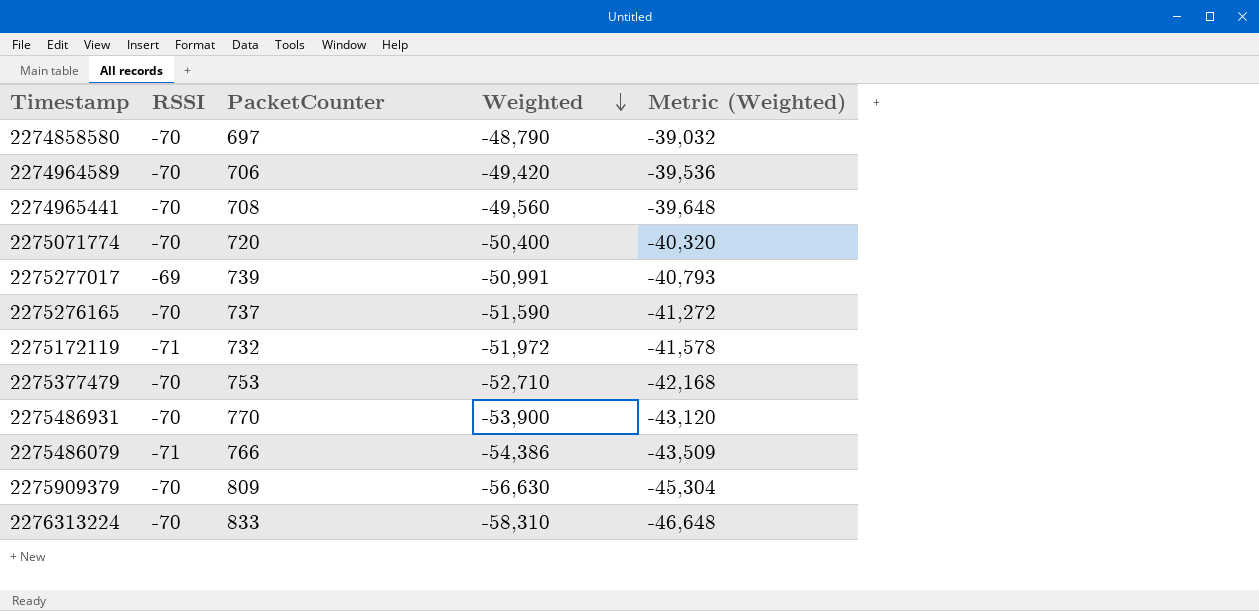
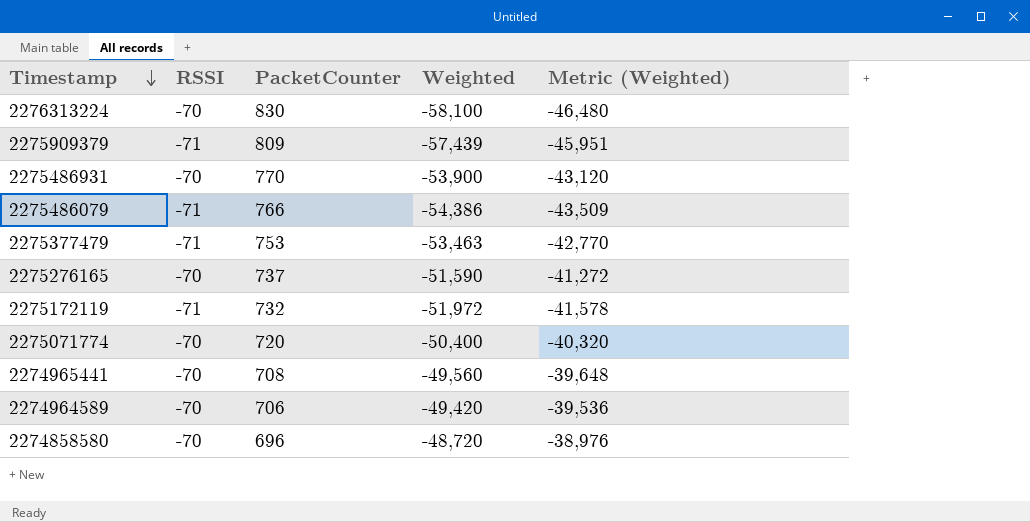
row order: Weighted descending -> Timestamp descending
row 2275277017: -69 | 739 | -50,991 | -40,793 -> none
2276313224 | PacketCounter: 833 -> 830
2276313224 | Weighted: -58,310 -> -58,100
2276313224 | Metric (Weighted): -46,648 -> -46,480
2275909379 | RSSI: -70 -> -71
2275909379 | Weighted: -56,630 -> -57,439
2275909379 | Metric (Weighted): -45,304 -> -45,951
2275377479 | RSSI: -70 -> -71
2275377479 | Weighted: -52,710 -> -53,463
2275377479 | Metric (Weighted): -42,168 -> -42,770
2274858580 | PacketCounter: 697 -> 696
2274858580 | Weighted: -48,790 -> -48,720
2274858580 | Metric (Weighted): -39,032 -> -38,976

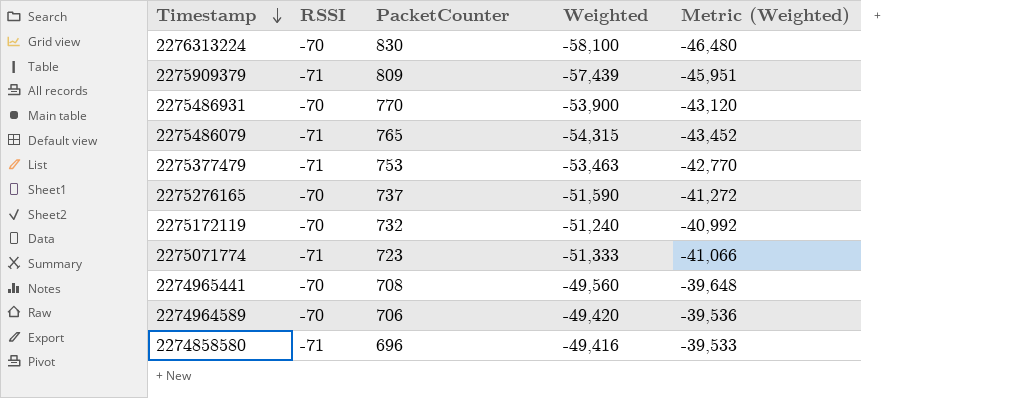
2275486079 | PacketCounter: 766 -> 765
2275486079 | Weighted: -54,386 -> -54,315
2275486079 | Metric (Weighted): -43,509 -> -43,452
2275172119 | RSSI: -71 -> -70
2275172119 | Weighted: -51,972 -> -51,240
2275172119 | Metric (Weighted): -41,578 -> -40,992
2275071774 | RSSI: -70 -> -71
2275071774 | PacketCounter: 720 -> 723
2275071774 | Weighted: -50,400 -> -51,333
2275071774 | Metric (Weighted): -40,320 -> -41,066
2274858580 | RSSI: -70 -> -71
2274858580 | Weighted: -48,720 -> -49,416
2274858580 | Metric (Weighted): -38,976 -> -39,533

